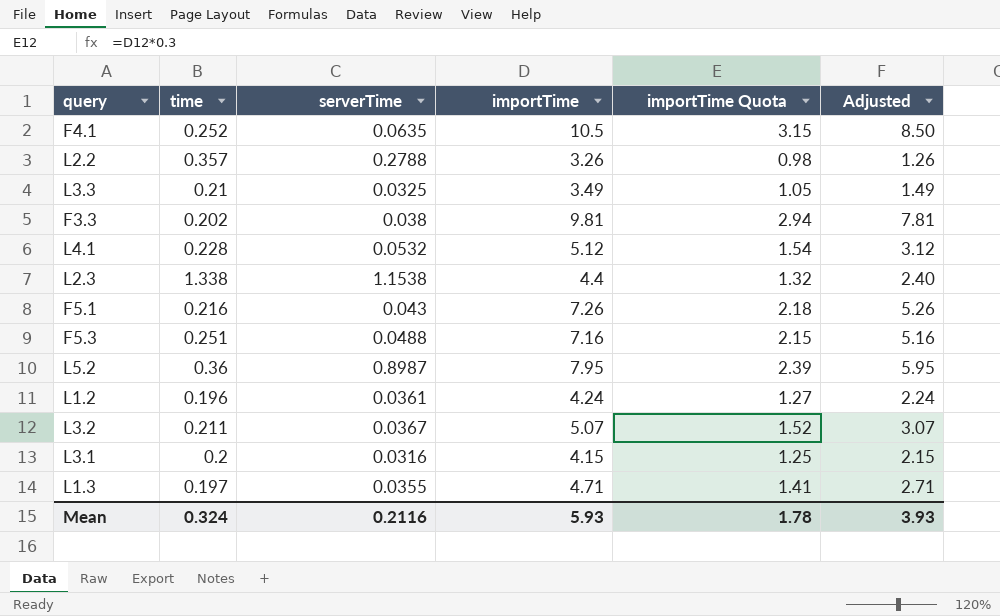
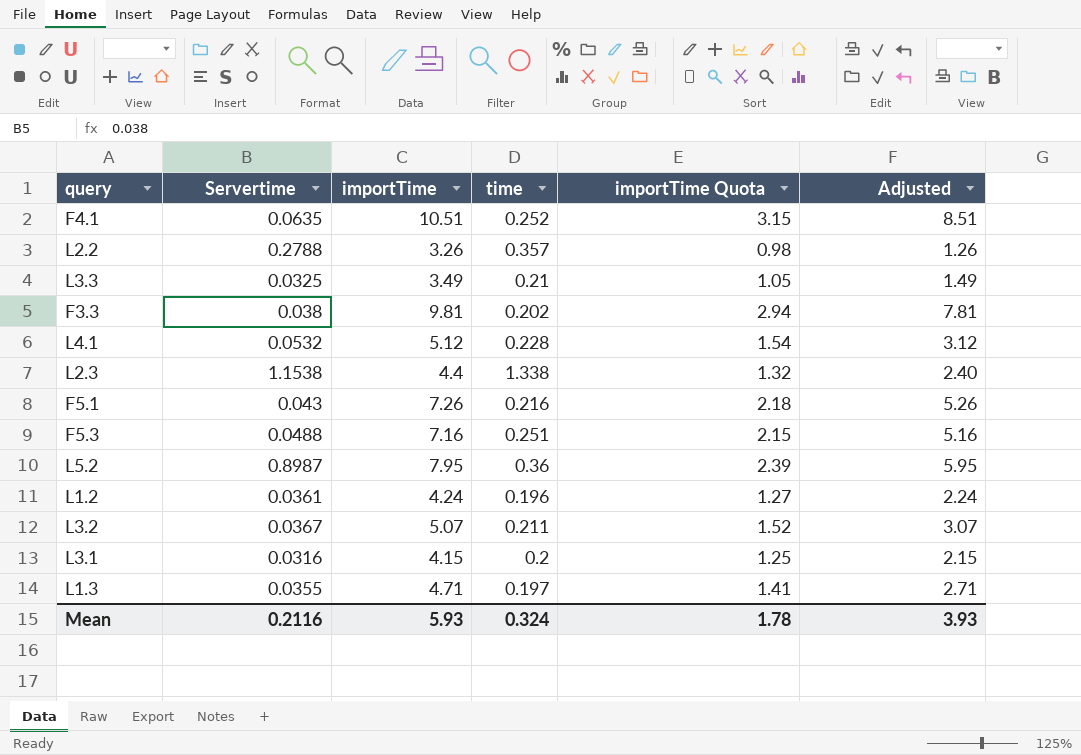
column name: serverTime -> Servertime
column time | position: 2 -> 4
F4.1 | importTime: 10.5 -> 10.51
F4.1 | Adjusted: 8.50 -> 8.51

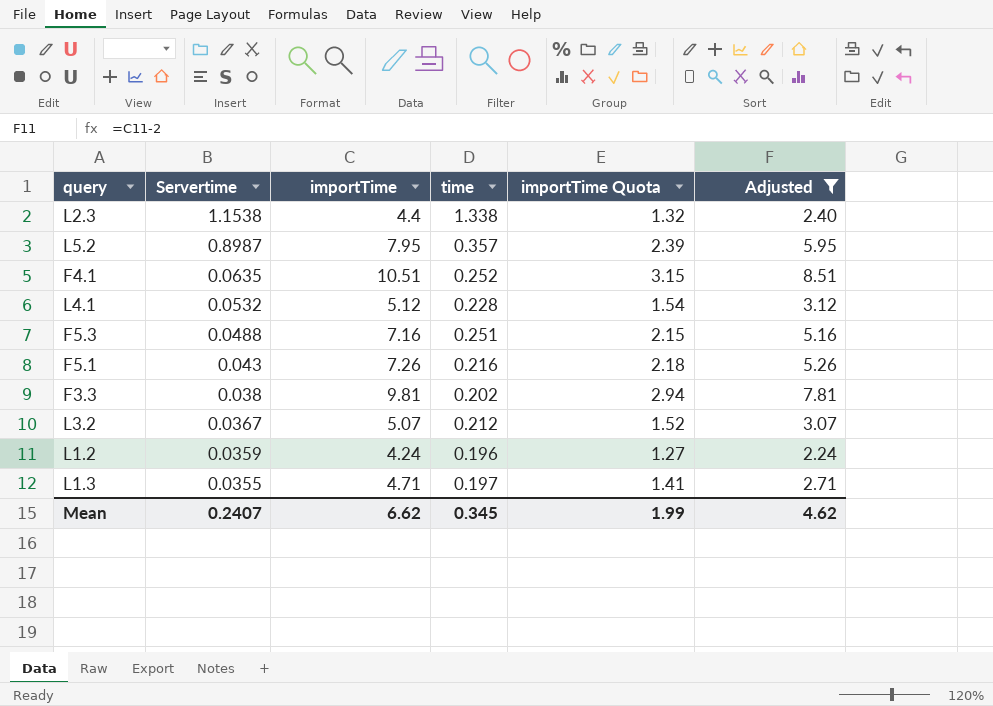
filter: none -> Adjusted >= 2.24
row order: none -> Servertime descending
L5.2 | time: 0.36 -> 0.357
L3.2 | time: 0.211 -> 0.212
L1.2 | Servertime: 0.0361 -> 0.0359
Mean | Servertime: 0.2116 -> 0.2407
Mean | importTime: 5.93 -> 6.62
Mean | time: 0.324 -> 0.345
Mean | importTime Quota: 1.78 -> 1.99
Mean | Adjusted: 3.93 -> 4.62

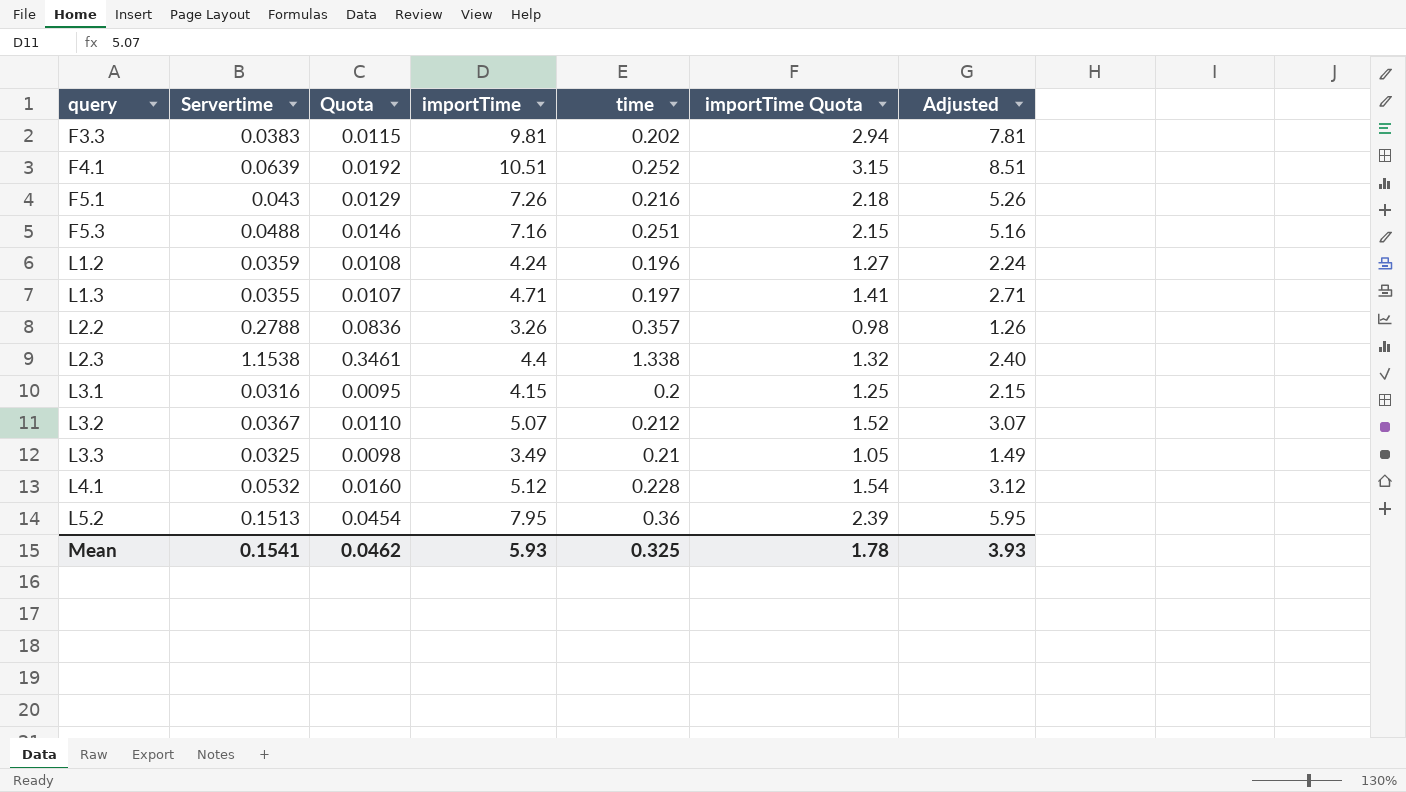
filter: Adjusted >= 2.24 -> none
row order: Servertime descending -> query ascending
column Quota | formula: none -> [Servertime] * 0.3
F3.3 | Servertime: 0.038 -> 0.0383
F4.1 | Servertime: 0.0635 -> 0.0639
L5.2 | Servertime: 0.8987 -> 0.1513
L5.2 | time: 0.357 -> 0.36
Mean | Servertime: 0.2407 -> 0.1541
Mean | importTime: 6.62 -> 5.93
Mean | time: 0.345 -> 0.325
Mean | importTime Quota: 1.99 -> 1.78
Mean | Adjusted: 4.62 -> 3.93

